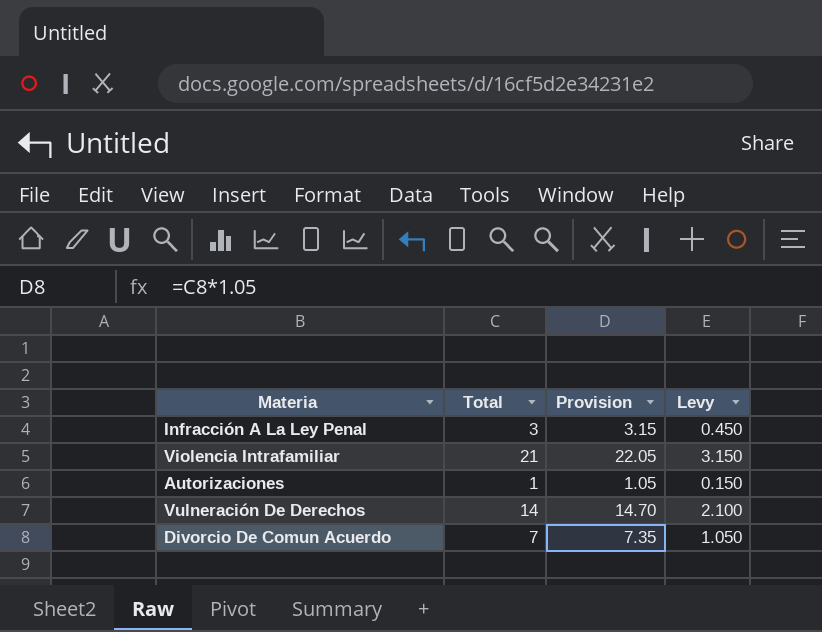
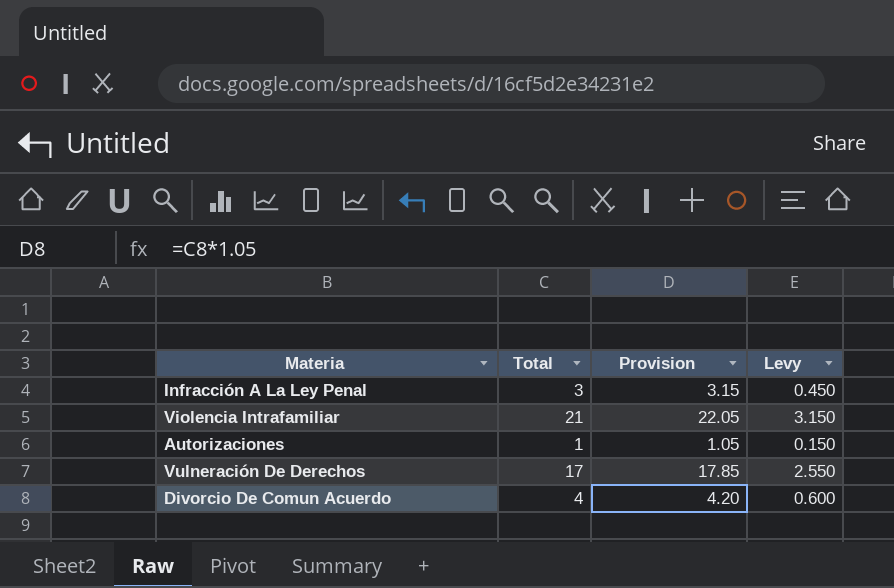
Vulneración De Derechos | Total: 14 -> 17
Vulneración De Derechos | Provision: 14.70 -> 17.85
Vulneración De Derechos | Levy: 2.100 -> 2.550
Divorcio De Comun Acuerdo | Total: 7 -> 4
Divorcio De Comun Acuerdo | Provision: 7.35 -> 4.20
Divorcio De Comun Acuerdo | Levy: 1.050 -> 0.600

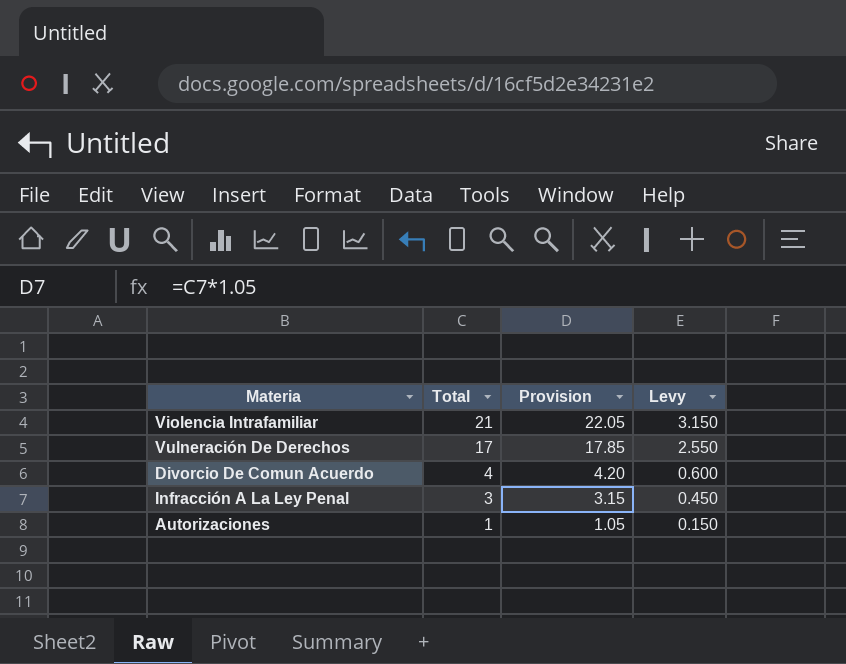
row order: none -> Total descending

